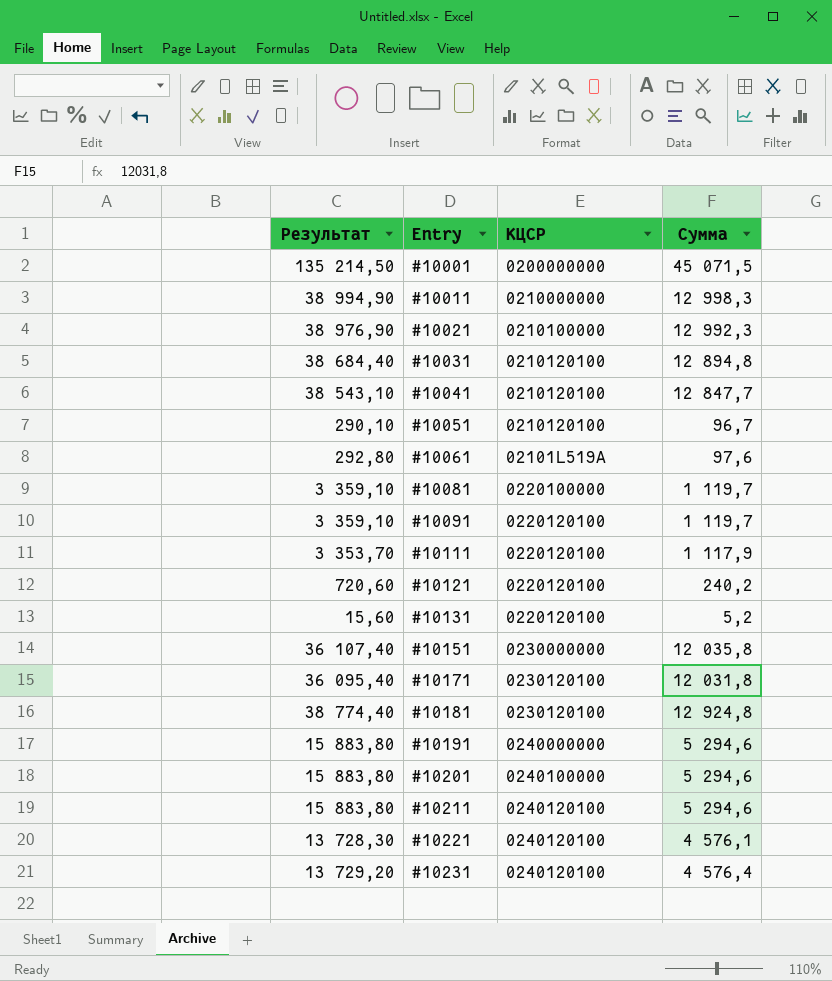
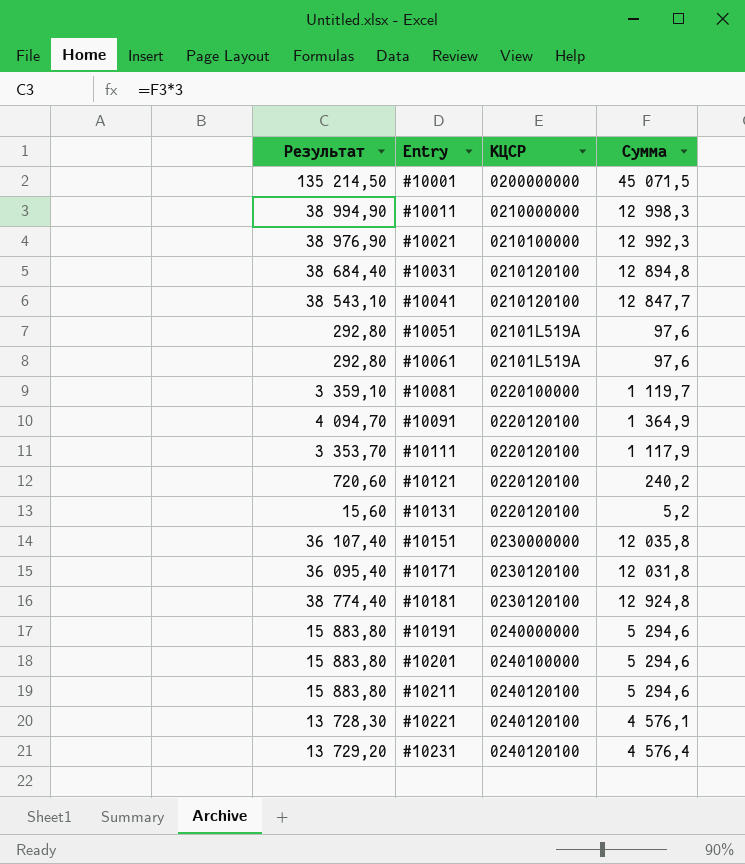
#10051 | Результат: 290,10 -> 292,80
#10051 | КЦСР: 0210120100 -> 02101L519А
#10051 | Сумма: 96,7 -> 97,6
#10091 | Результат: 3 359,10 -> 4 094,70
#10091 | Сумма: 1 119,7 -> 1 364,9

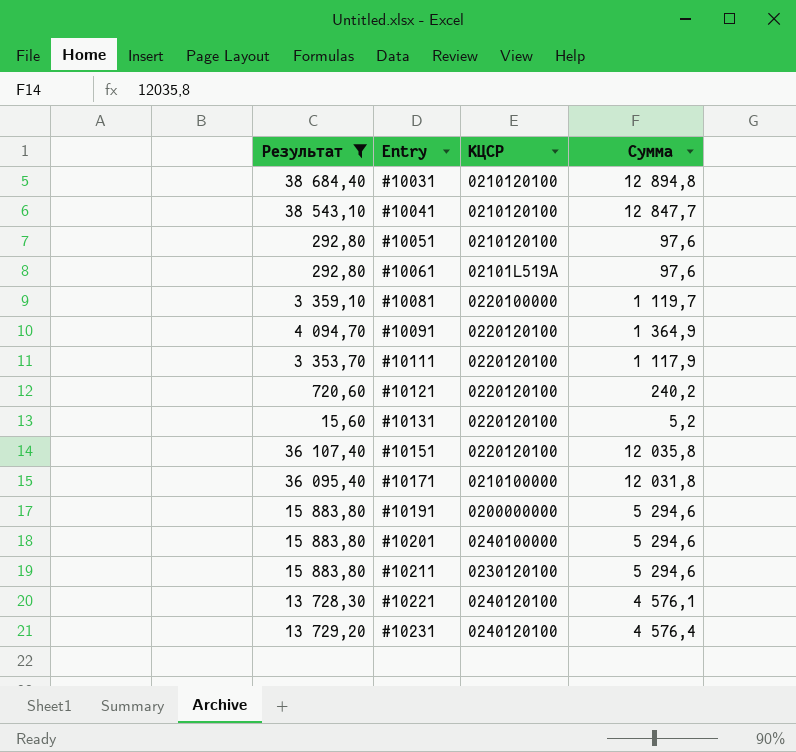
filter: none -> Результат <= 38 684,40
#10051 | КЦСР: 02101L519А -> 0210120100
#10151 | КЦСР: 0230000000 -> 0220120100
#10171 | КЦСР: 0230120100 -> 0210100000
#10191 | КЦСР: 0240000000 -> 0200000000
#10211 | КЦСР: 0240120100 -> 0230120100

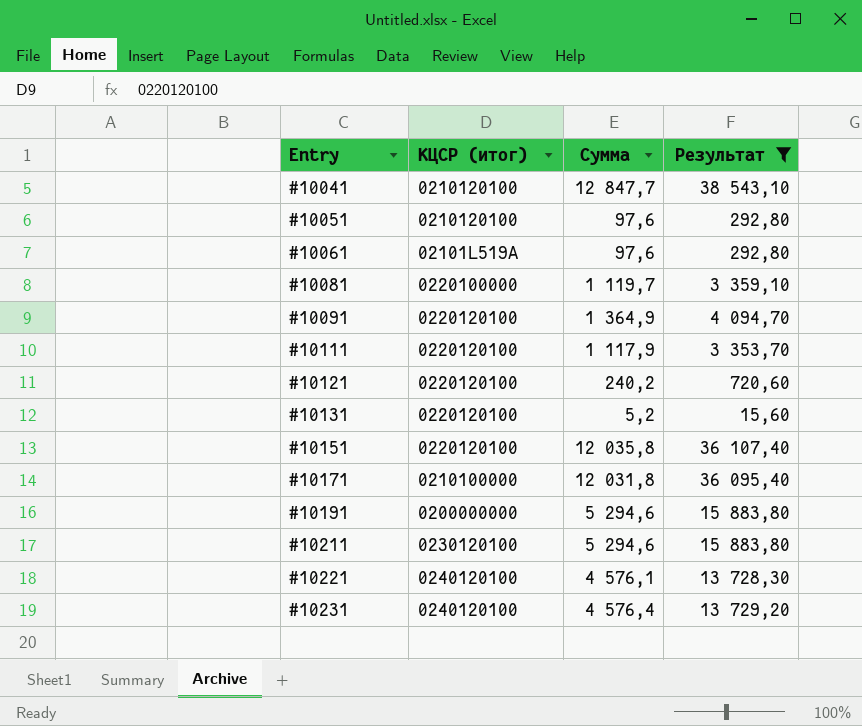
column name: КЦСР -> КЦСР (итог)
column Результат | position: 1 -> 4
row #10031: 38 684,40 | 0210120100 | 12 894,8 -> none
row #10201: 15 883,80 | 0240100000 | 5 294,6 -> none

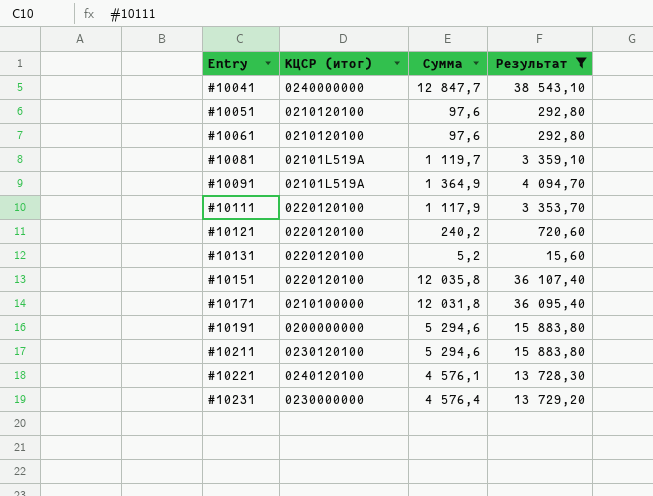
#10041 | КЦСР (итог): 0210120100 -> 0240000000
#10061 | КЦСР (итог): 02101L519А -> 0210120100
#10081 | КЦСР (итог): 0220100000 -> 02101L519А
#10091 | КЦСР (итог): 0220120100 -> 02101L519А
#10231 | КЦСР (итог): 0240120100 -> 0230000000

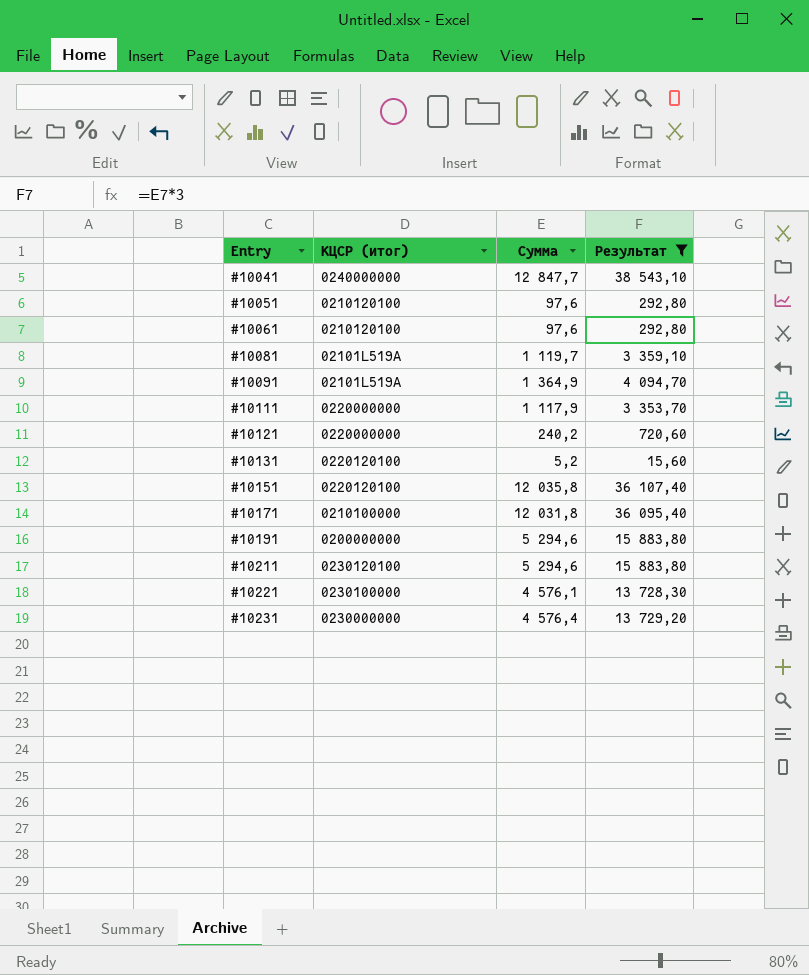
#10111 | КЦСР (итог): 0220120100 -> 0220000000
#10121 | КЦСР (итог): 0220120100 -> 0220000000
#10221 | КЦСР (итог): 0240120100 -> 0230100000

